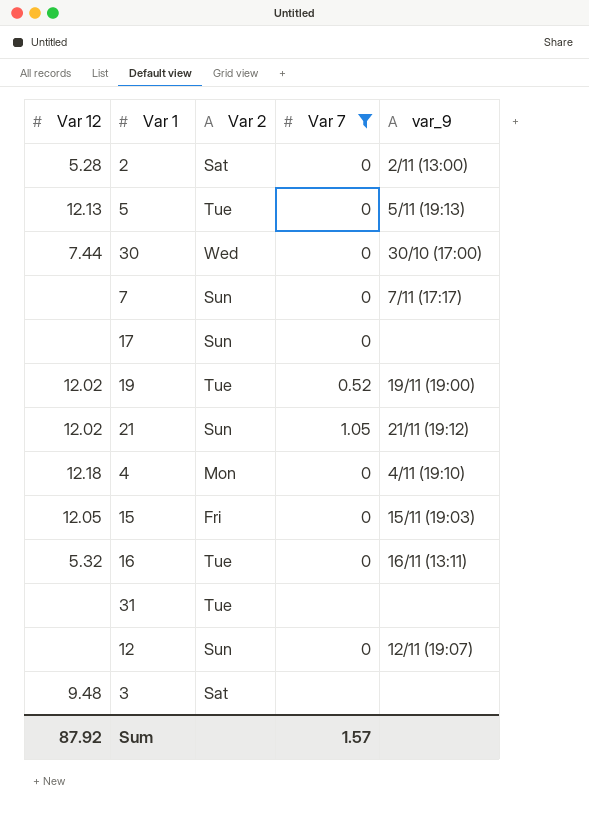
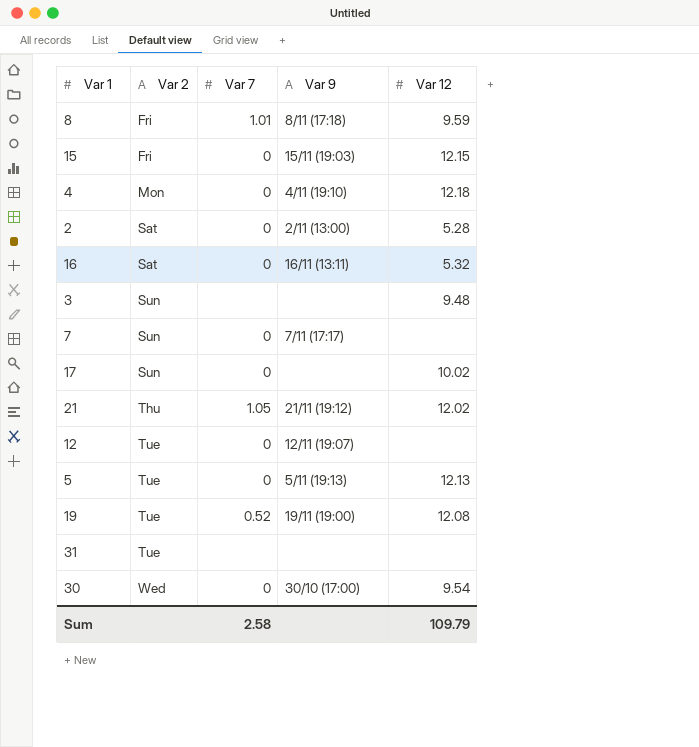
filter: Var 7 != 1.01 -> none
row order: none -> Var 2 ascending
column name: var_9 -> Var 9
column Var 12 | position: 1 -> 5
15 | Var 12: 12.05 -> 12.15
16 | Var 2: Tue -> Sat
3 | Var 2: Sat -> Sun
17 | Var 12: none -> 10.02
21 | Var 2: Sun -> Thu
12 | Var 2: Sun -> Tue
19 | Var 12: 12.02 -> 12.08
30 | Var 12: 7.44 -> 9.54
Sum | Var 7: 1.57 -> 2.58
Sum | Var 12: 87.92 -> 109.79

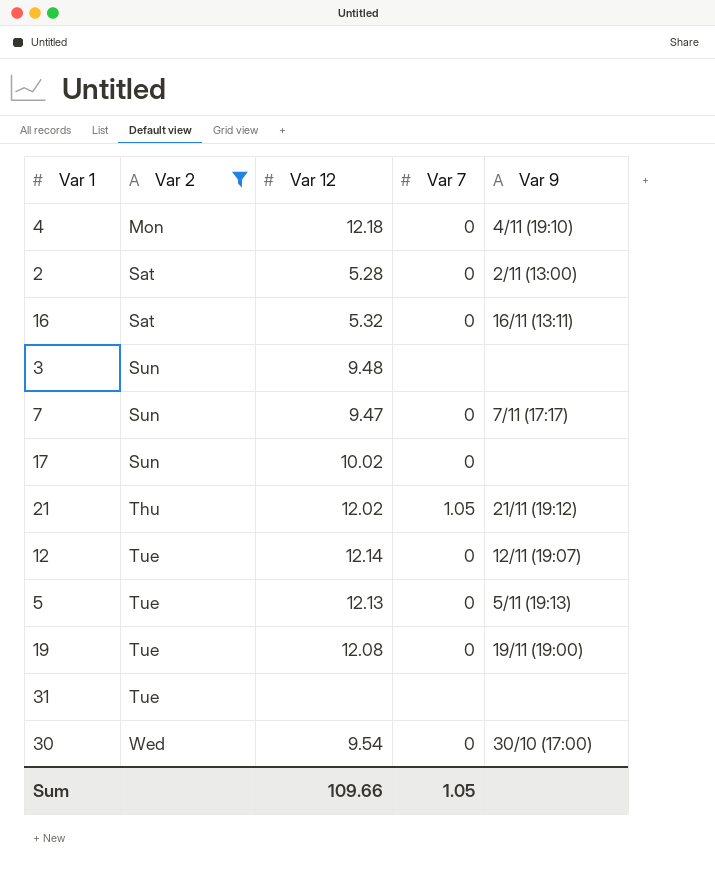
filter: none -> Var 2 != Fri
column Var 12 | position: 5 -> 3
7 | Var 12: none -> 9.47
12 | Var 12: none -> 12.14
19 | Var 7: 0.52 -> 0
Sum | Var 12: 109.79 -> 109.66
Sum | Var 7: 2.58 -> 1.05

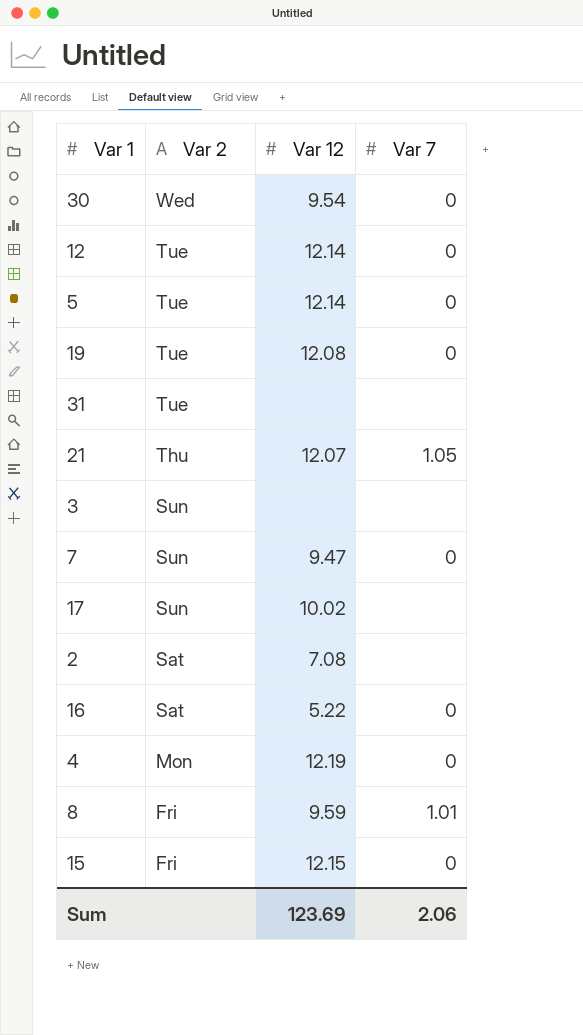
filter: Var 2 != Fri -> none
row order: Var 2 ascending -> Var 2 descending
column Var 9 | position: 5 -> none
5 | Var 12: 12.13 -> 12.14
21 | Var 12: 12.02 -> 12.07
3 | Var 12: 9.48 -> none
17 | Var 7: 0 -> none
2 | Var 12: 5.28 -> 7.08
2 | Var 7: 0 -> none
16 | Var 12: 5.32 -> 5.22
4 | Var 12: 12.18 -> 12.19
Sum | Var 12: 109.66 -> 123.69
Sum | Var 7: 1.05 -> 2.06

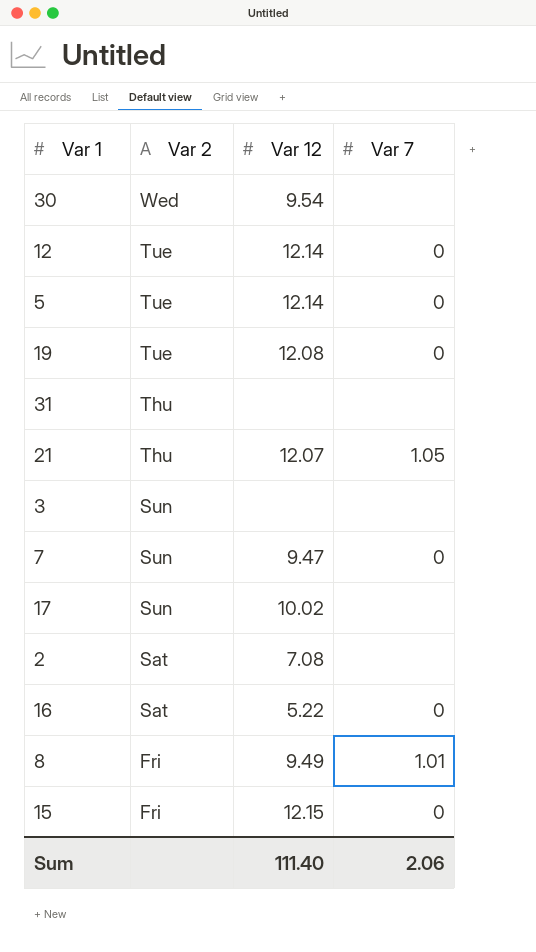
row 4: Mon | 12.19 | 0 -> none
30 | Var 7: 0 -> none
31 | Var 2: Tue -> Thu
8 | Var 12: 9.59 -> 9.49
Sum | Var 12: 123.69 -> 111.40

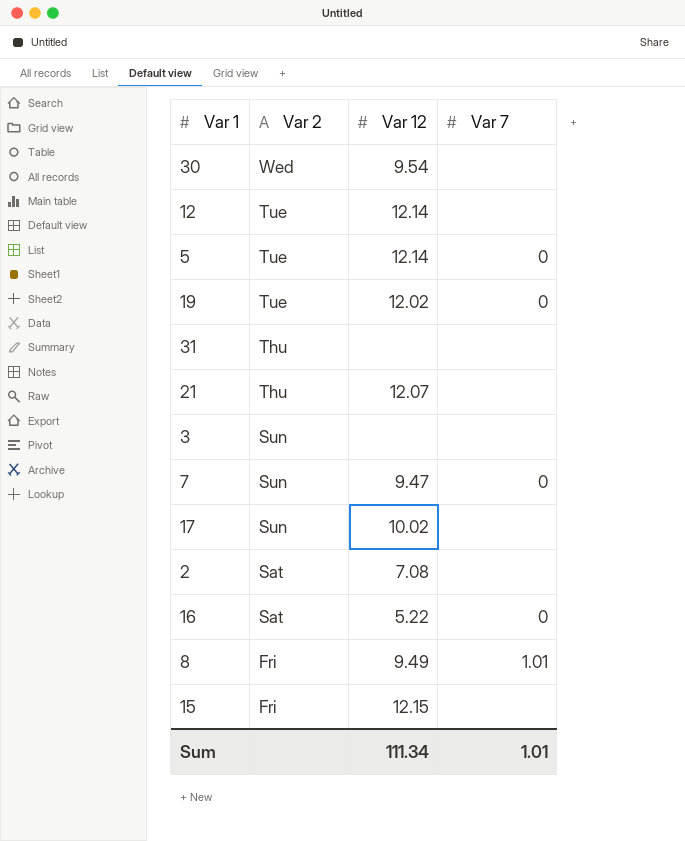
12 | Var 7: 0 -> none
19 | Var 12: 12.08 -> 12.02
21 | Var 7: 1.05 -> none
15 | Var 7: 0 -> none
Sum | Var 12: 111.40 -> 111.34
Sum | Var 7: 2.06 -> 1.01

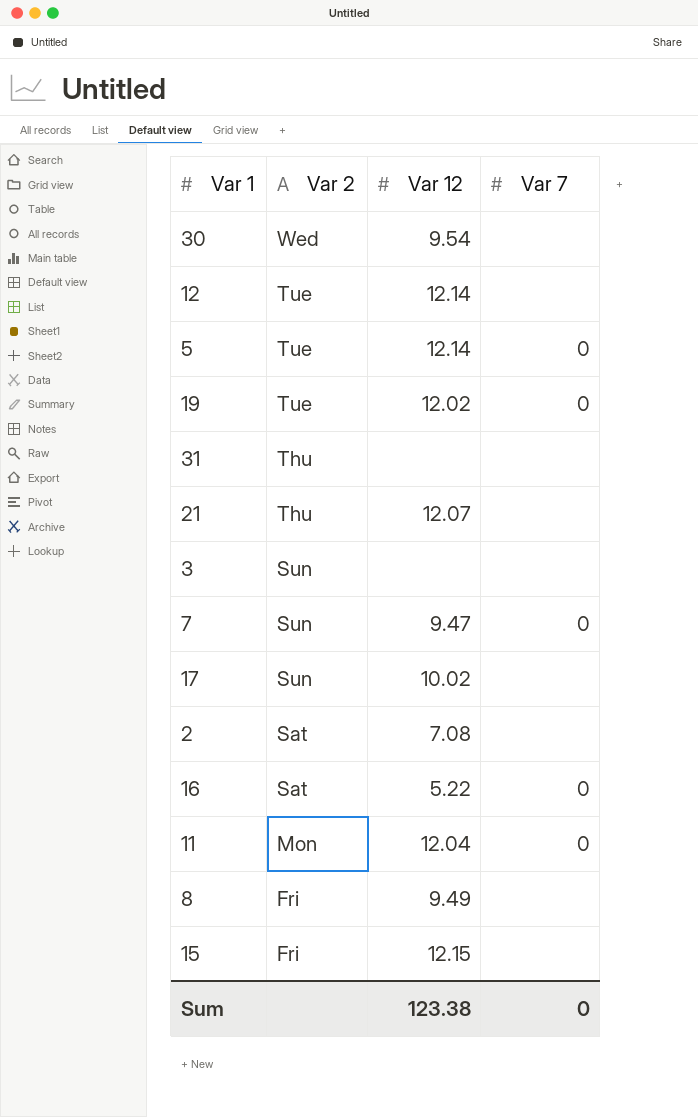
row 11: none -> Mon | 12.04 | 0
8 | Var 7: 1.01 -> none
Sum | Var 12: 111.34 -> 123.38
Sum | Var 7: 1.01 -> 0

